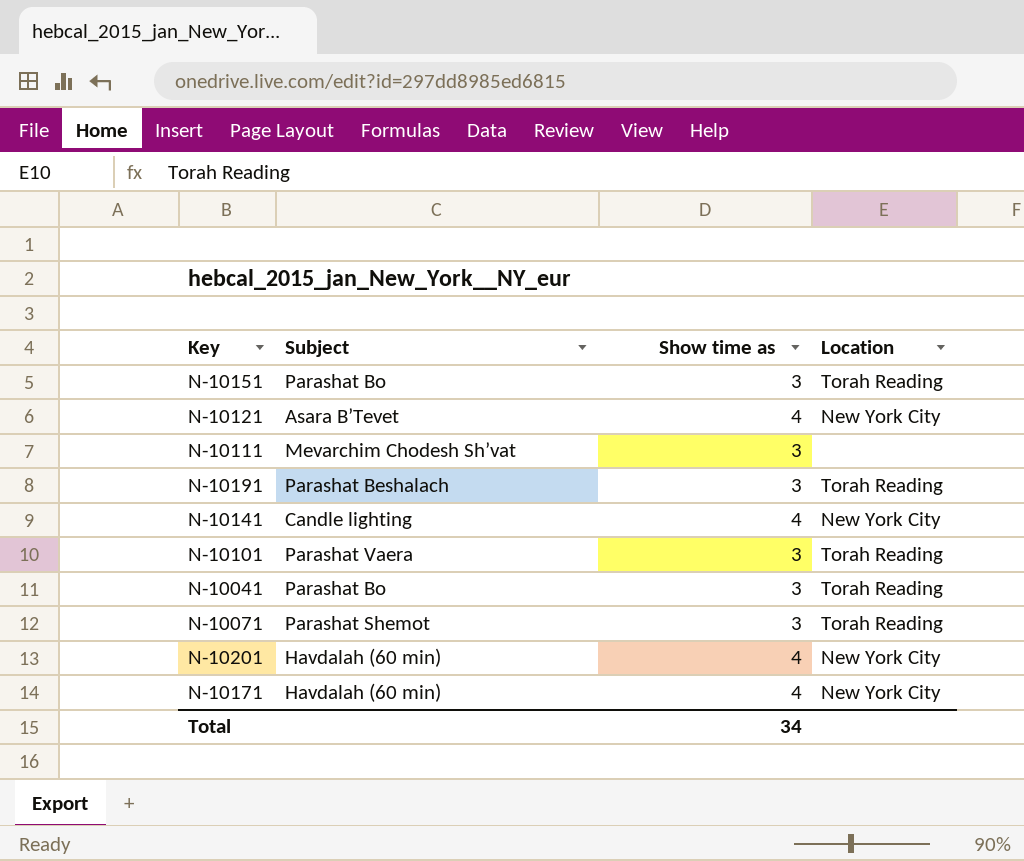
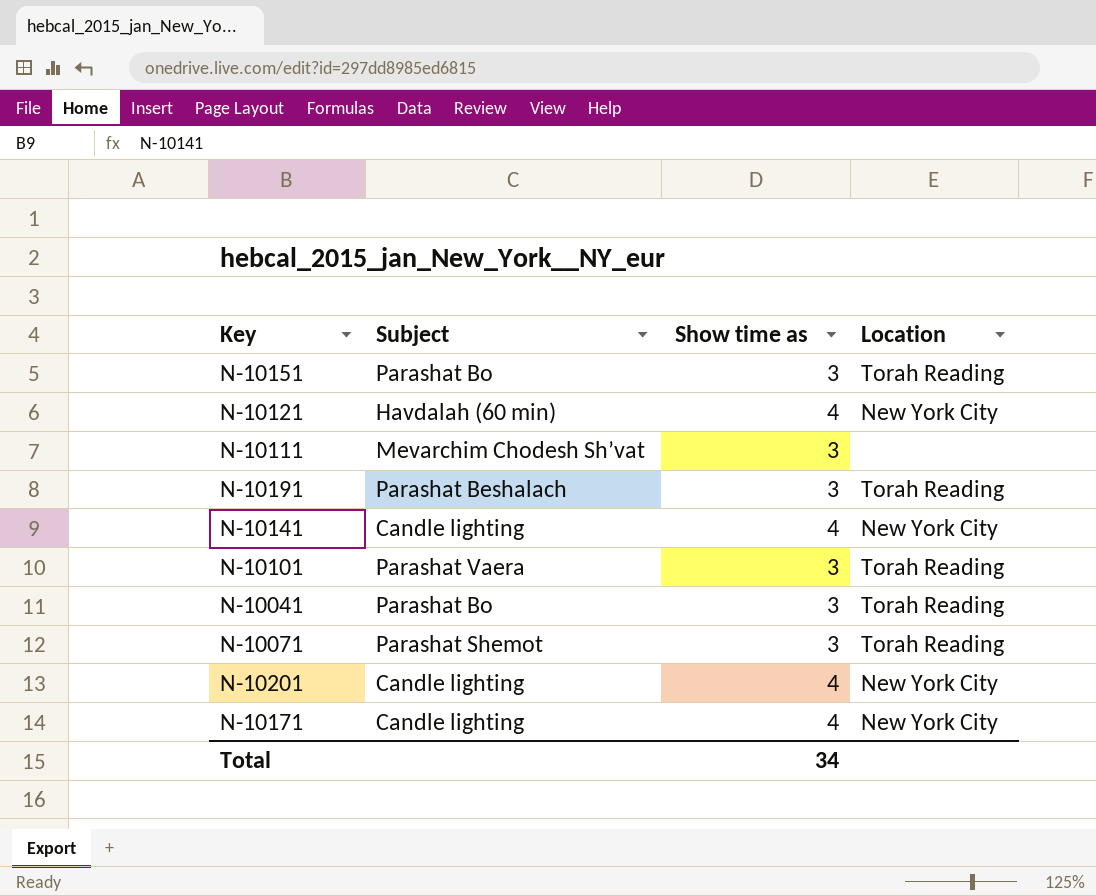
N-10121 | Subject: Asara B’Tevet -> Havdalah (60 min)
N-10201 | Subject: Havdalah (60 min) -> Candle lighting
N-10171 | Subject: Havdalah (60 min) -> Candle lighting

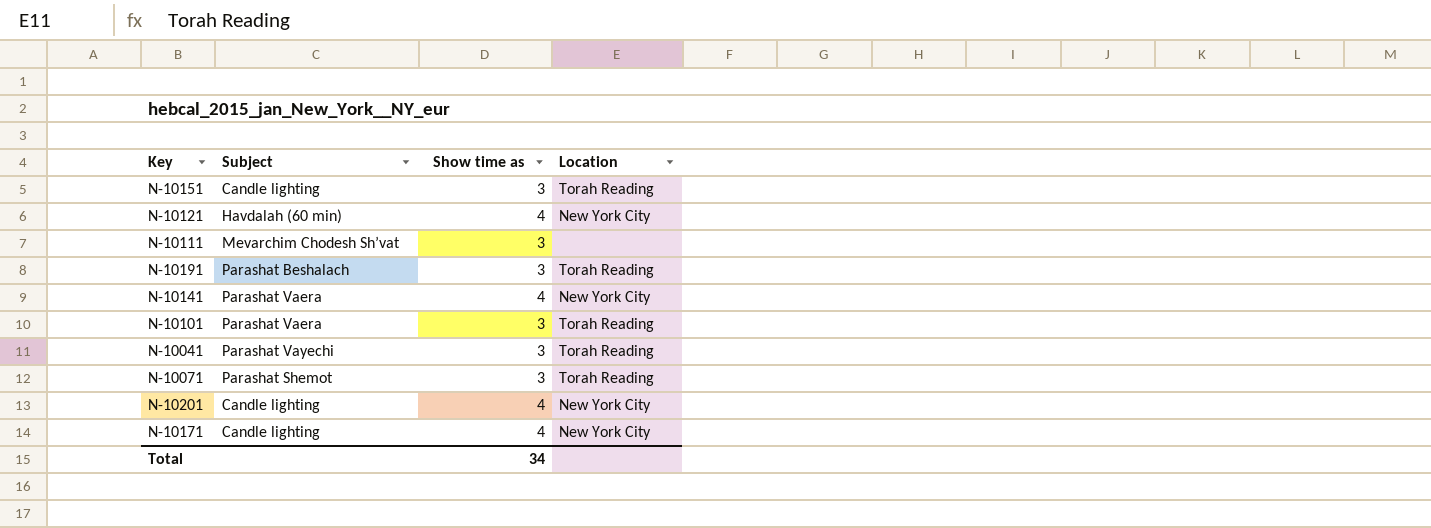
N-10151 | Subject: Parashat Bo -> Candle lighting
N-10141 | Subject: Candle lighting -> Parashat Vaera
N-10041 | Subject: Parashat Bo -> Parashat Vayechi

